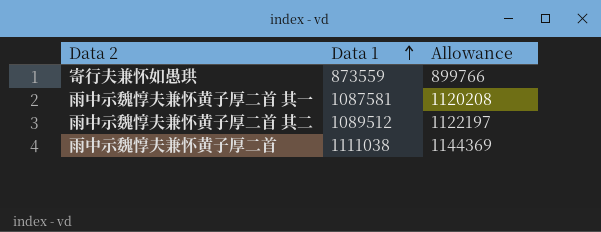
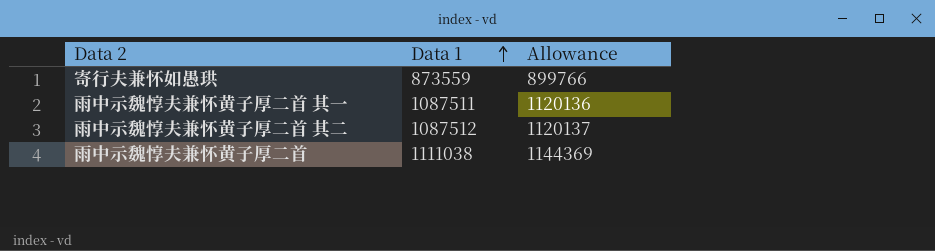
雨中示魏惇夫兼怀黄子厚二首 其一 | Data 1: 1087581 -> 1087511
雨中示魏惇夫兼怀黄子厚二首 其一 | Allowance: 1120208 -> 1120136
雨中示魏惇夫兼怀黄子厚二首 其二 | Data 1: 1089512 -> 1087512
雨中示魏惇夫兼怀黄子厚二首 其二 | Allowance: 1122197 -> 1120137

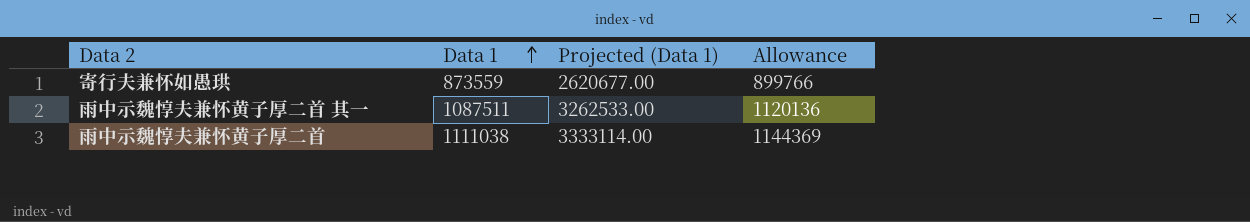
column Projected (Data 1) | formula: none -> [Data 1] * 3
row 雨中示魏惇夫兼怀黄子厚二首 其二: 1087512 | 1120137 -> none

